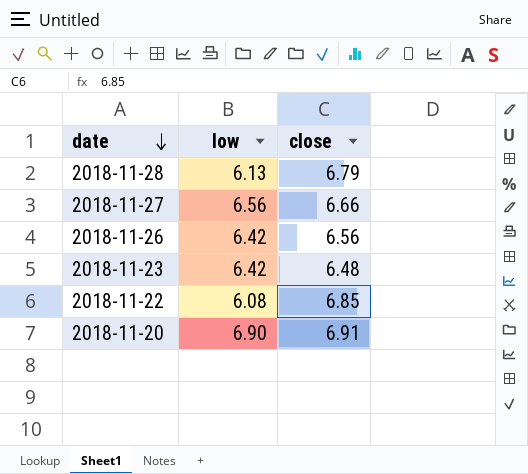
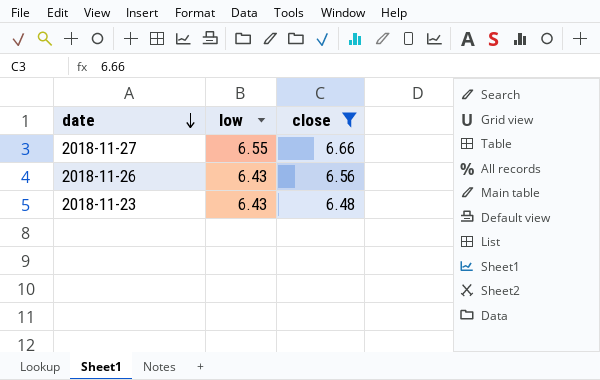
filter: none -> close <= 6.66
2018-11-27 | low: 6.56 -> 6.55
2018-11-26 | low: 6.42 -> 6.43
2018-11-23 | low: 6.42 -> 6.43

